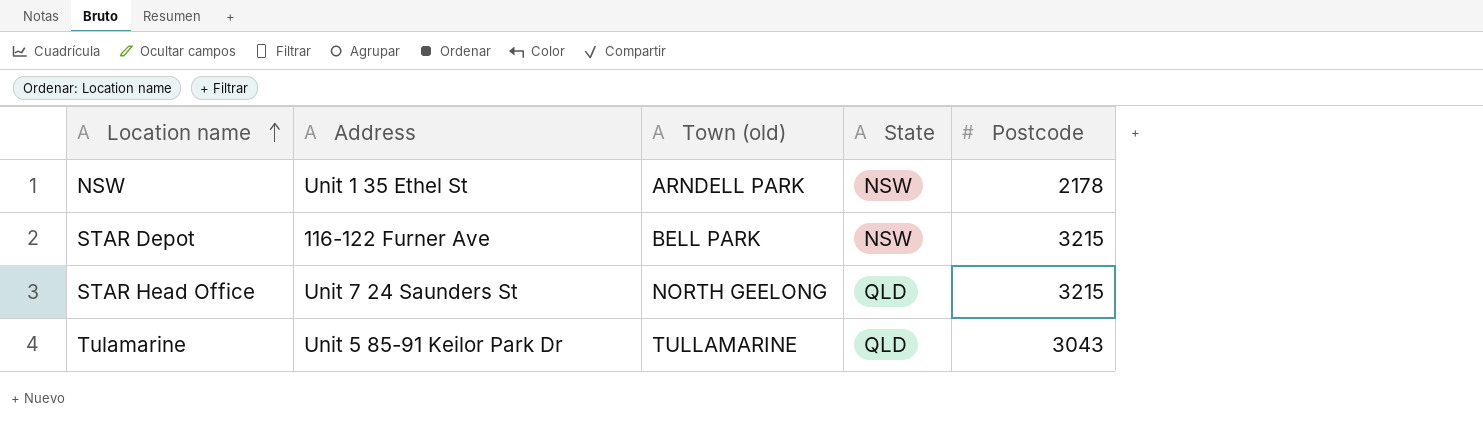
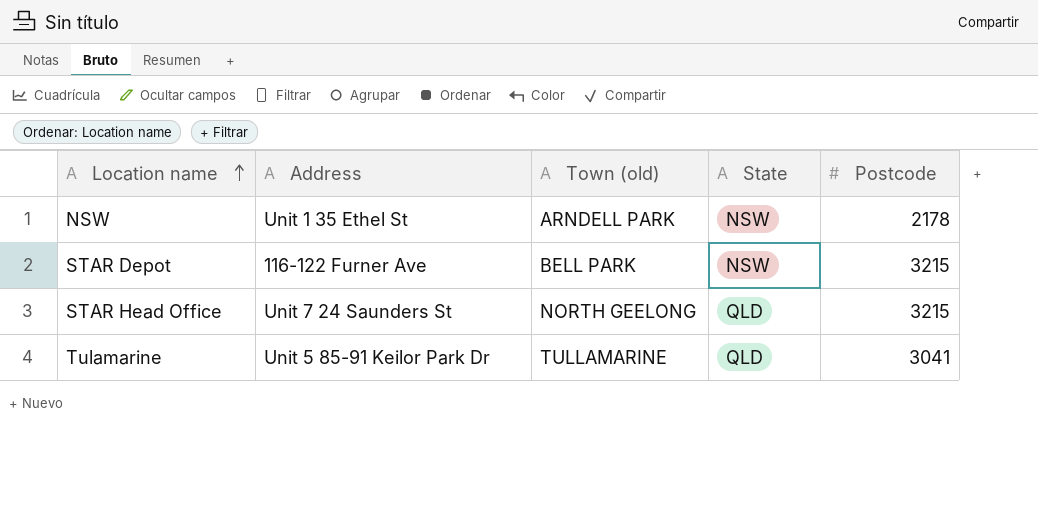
Tulamarine | Postcode: 3043 -> 3041

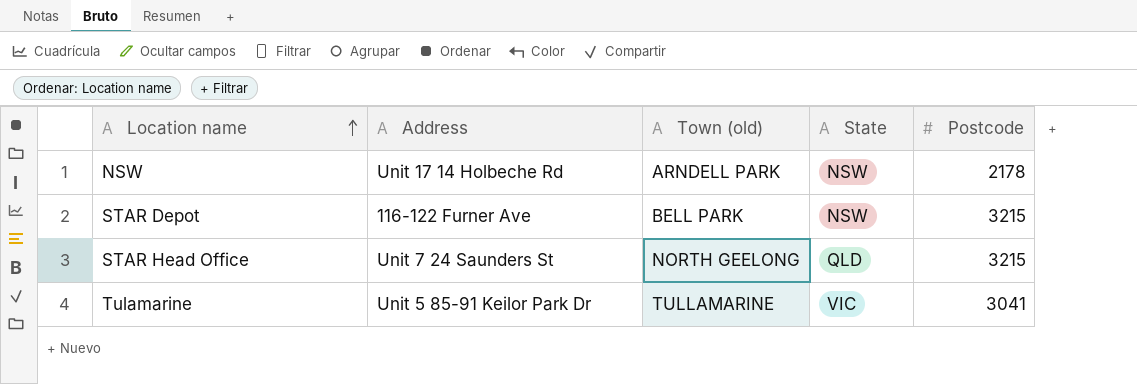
NSW | Address: Unit 1 35 Ethel St -> Unit 17 14 Holbeche Rd
Tulamarine | State: QLD -> VIC

